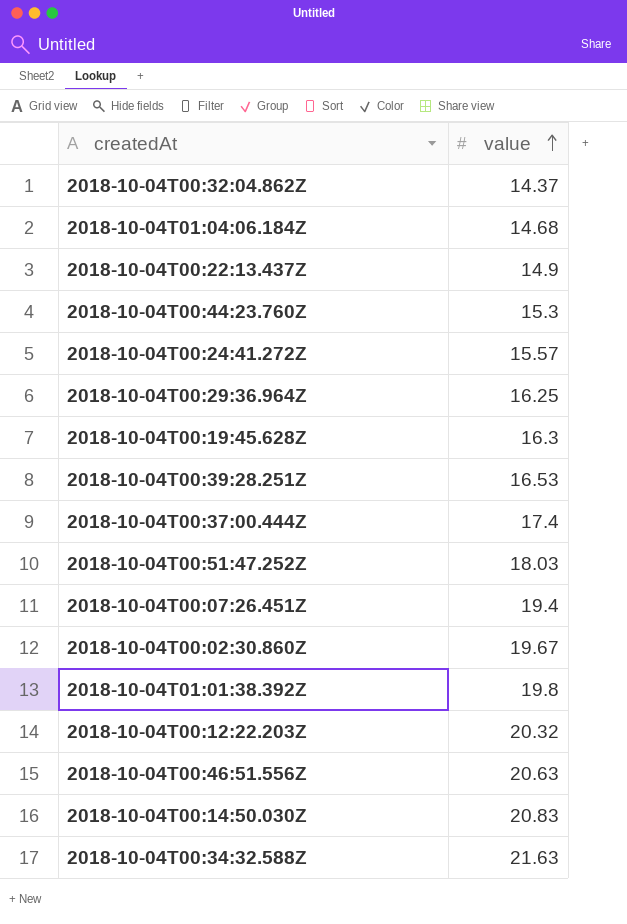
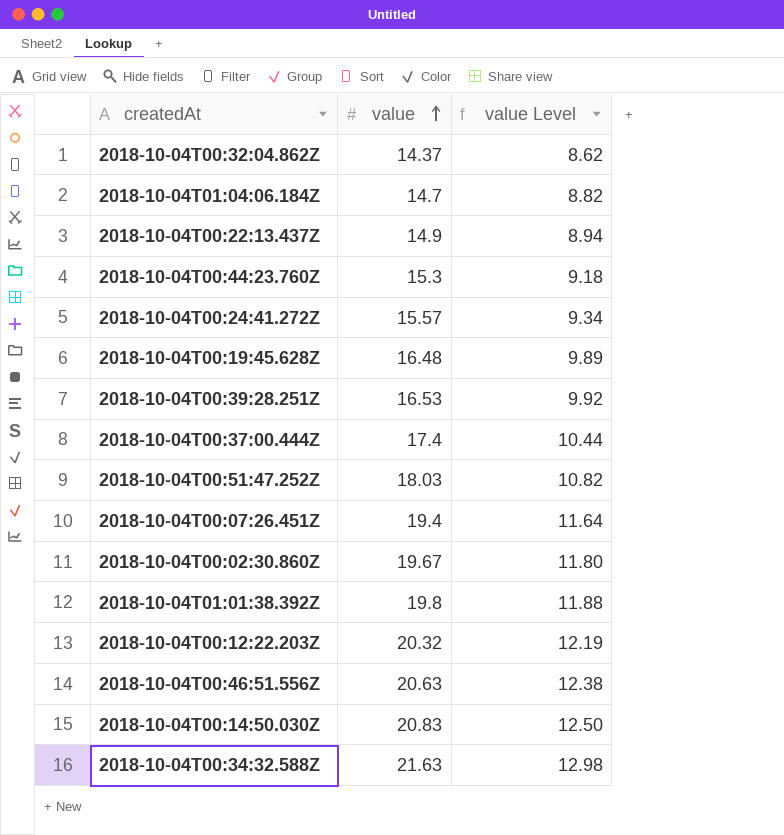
column value Level | formula: none -> [value] * 0.6
row 2018-10-04T00:29:36.964Z: 16.25 -> none
2018-10-04T01:04:06.184Z | value: 14.68 -> 14.7
2018-10-04T00:19:45.628Z | value: 16.3 -> 16.48

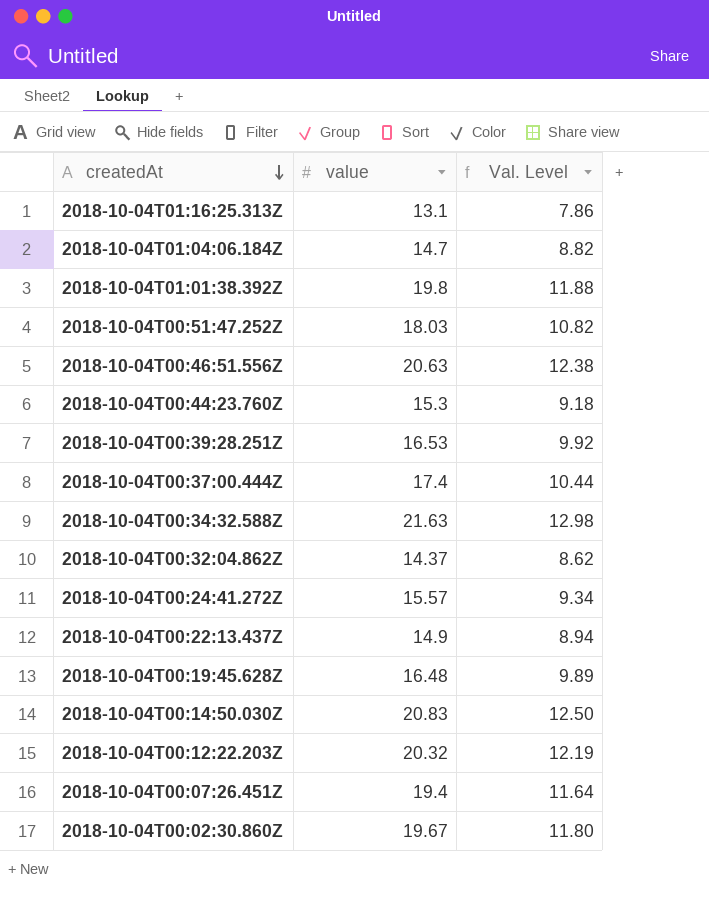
row order: value ascending -> createdAt descending
column name: value Level -> Val. Level
row 2018-10-04T01:16:25.313Z: none -> 13.1 | 7.86

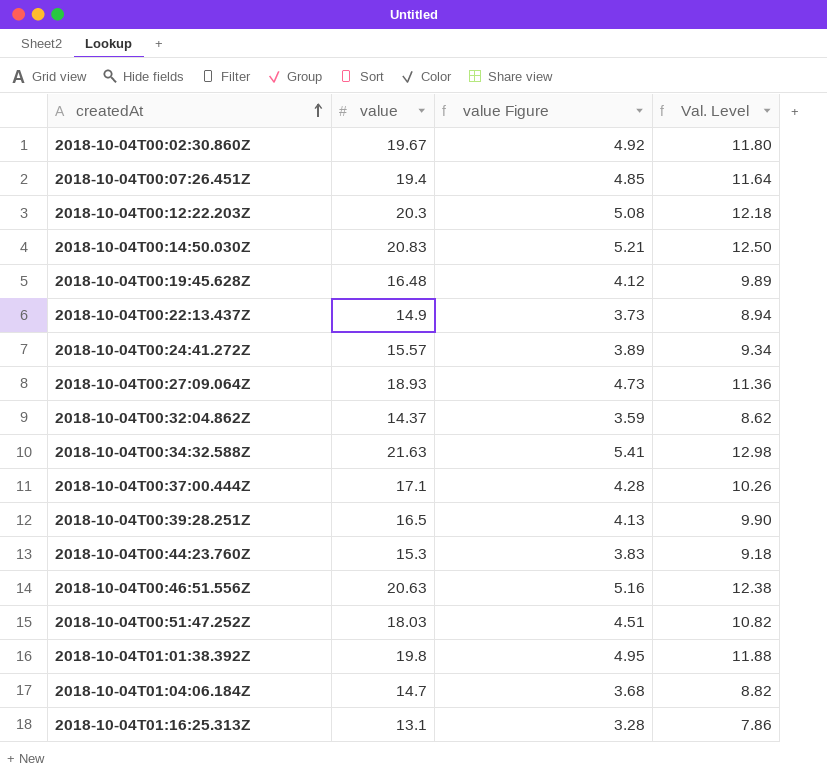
row order: createdAt descending -> createdAt ascending
column value Figure | formula: none -> [value] * 0.25
2018-10-04T00:12:22.203Z | value: 20.32 -> 20.3
2018-10-04T00:12:22.203Z | Val. Level: 12.19 -> 12.18
row 2018-10-04T00:27:09.064Z: none -> 18.93 | 4.73 | 11.36
2018-10-04T00:37:00.444Z | value: 17.4 -> 17.1
2018-10-04T00:37:00.444Z | Val. Level: 10.44 -> 10.26
2018-10-04T00:39:28.251Z | value: 16.53 -> 16.5
2018-10-04T00:39:28.251Z | Val. Level: 9.92 -> 9.90

